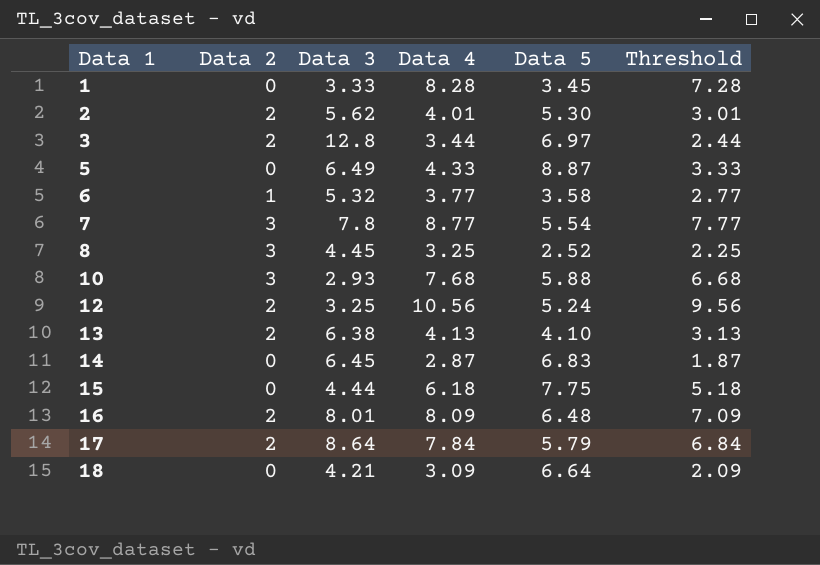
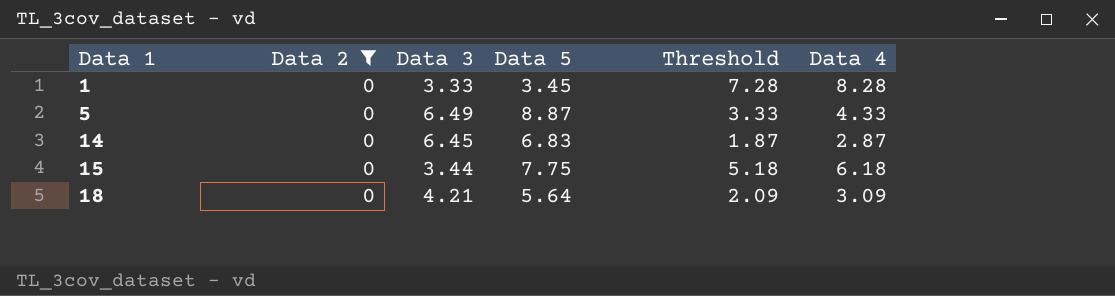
filter: none -> Data 2 = 0
column Data 4 | position: 4 -> 6
15 | Data 3: 4.44 -> 3.44
18 | Data 5: 6.64 -> 5.64

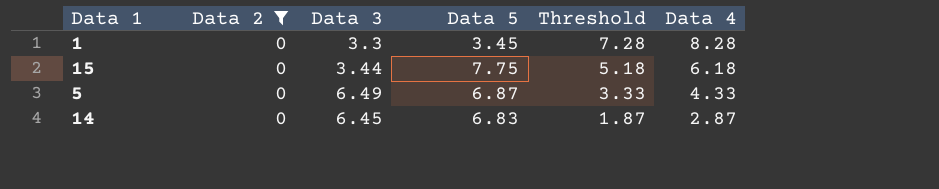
row order: Data 1 ascending -> Threshold descending
row 18: 0 | 4.21 | 5.64 | 2.09 | 3.09 -> none
1 | Data 3: 3.33 -> 3.3
5 | Data 5: 8.87 -> 6.87

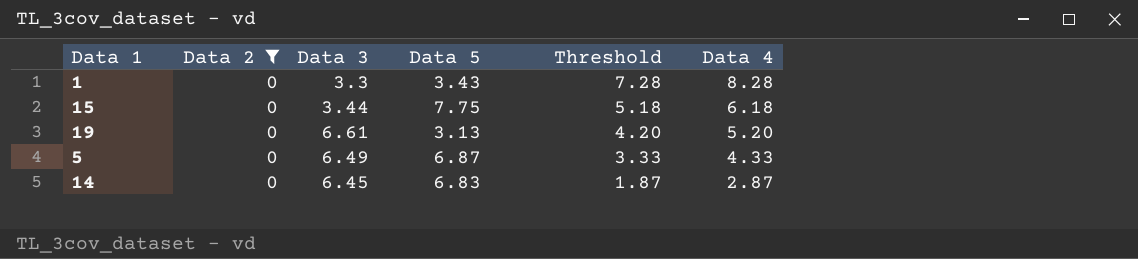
1 | Data 5: 3.45 -> 3.43
row 19: none -> 0 | 6.61 | 3.13 | 4.20 | 5.20

